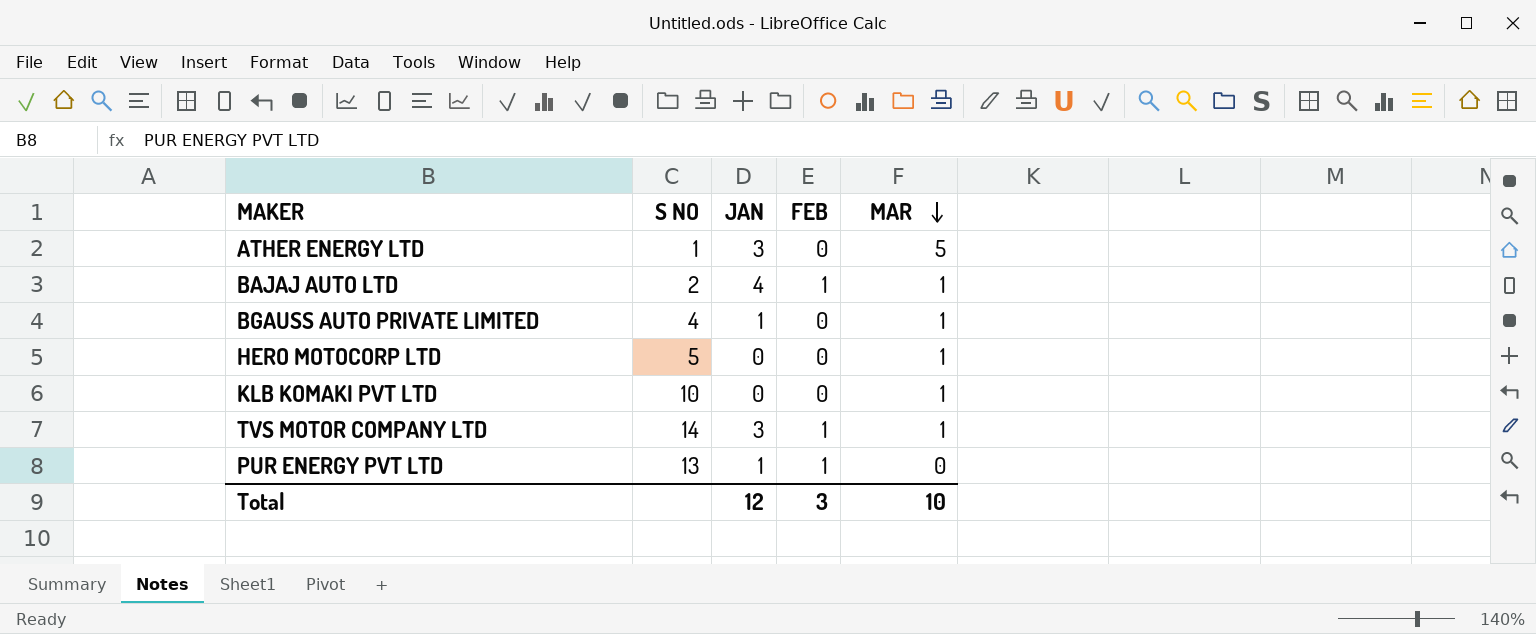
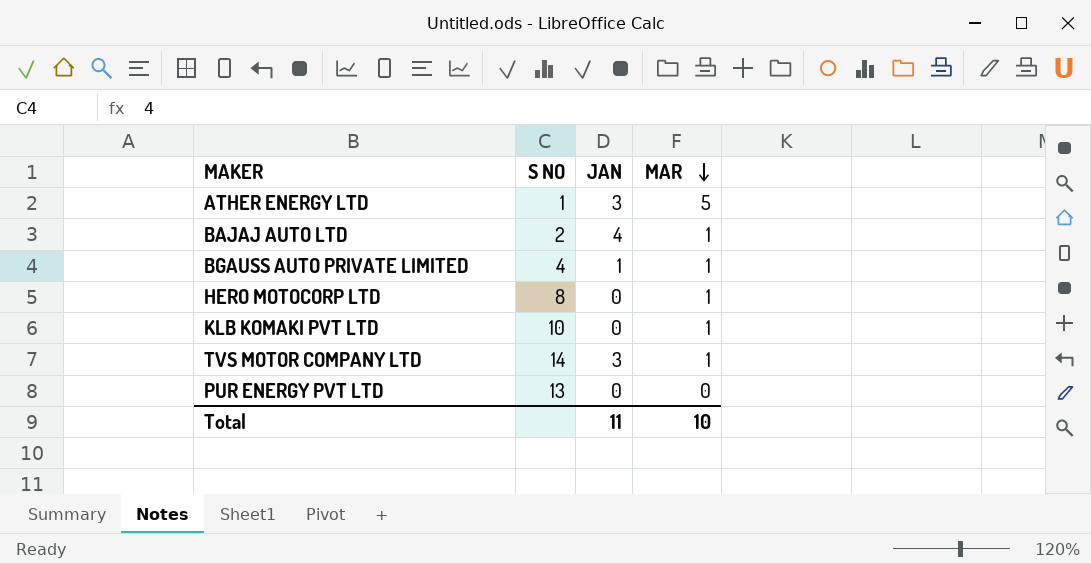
column FEB | position: 4 -> none
HERO MOTOCORP LTD | S NO: 5 -> 8
PUR ENERGY PVT LTD | JAN: 1 -> 0
Total | JAN: 12 -> 11

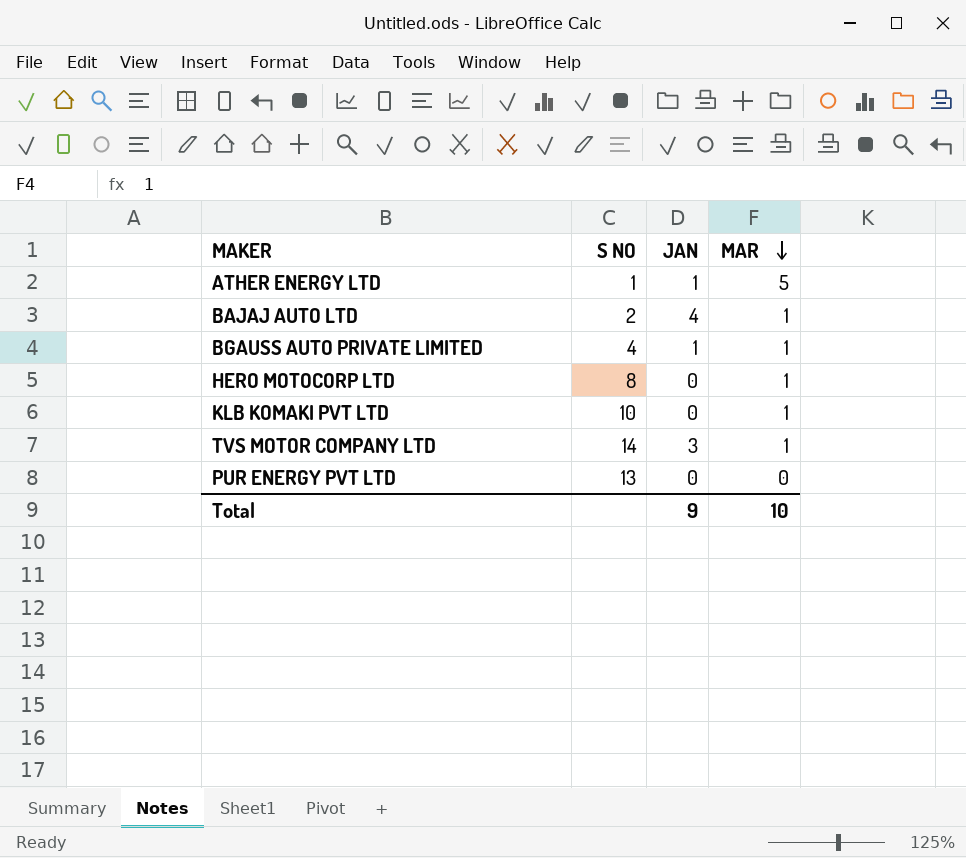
ATHER ENERGY LTD | JAN: 3 -> 1
Total | JAN: 11 -> 9

